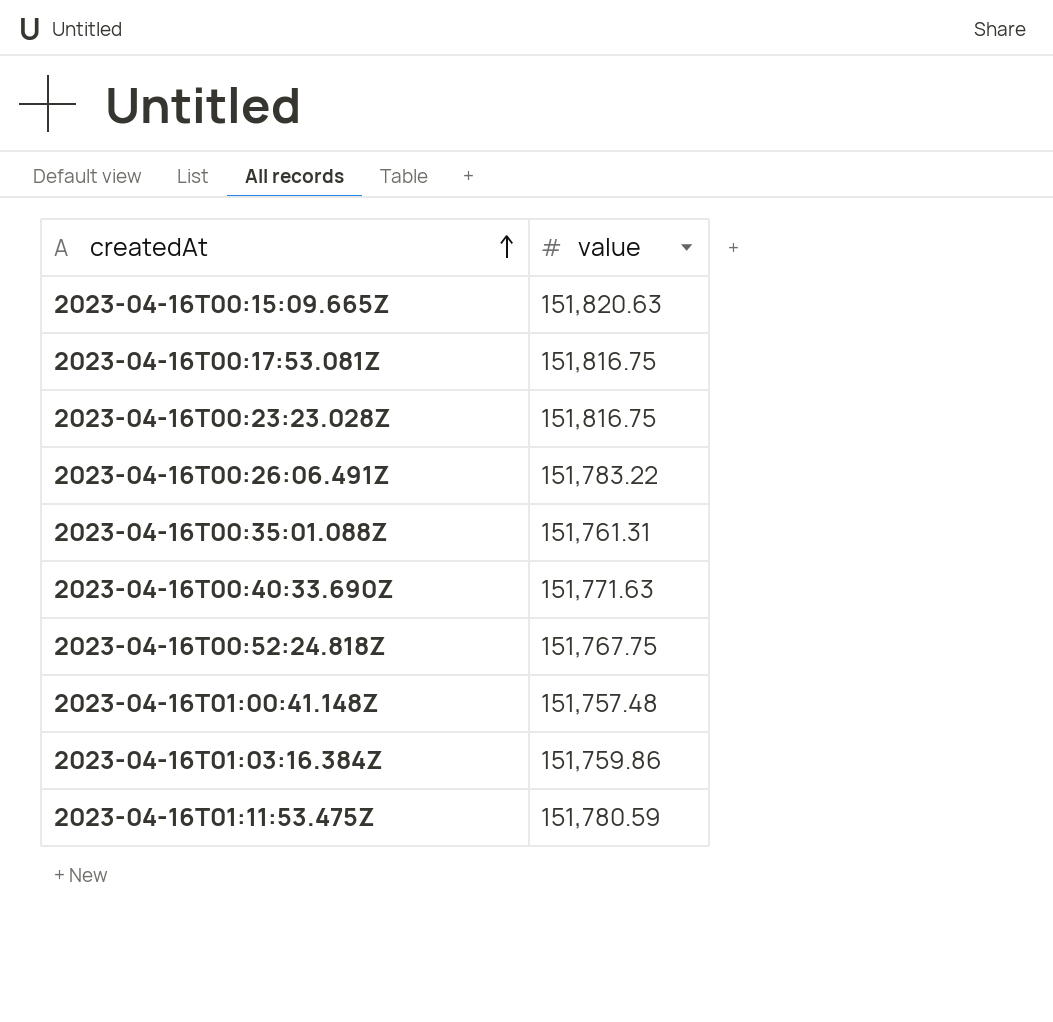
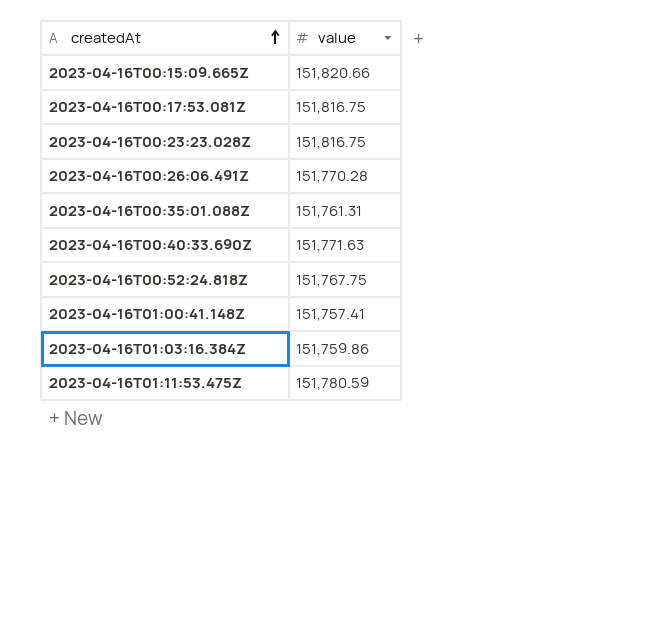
2023-04-16T00:15:09.665Z | value: 151,820.63 -> 151,820.66
2023-04-16T00:26:06.491Z | value: 151,783.22 -> 151,770.28
2023-04-16T01:00:41.148Z | value: 151,757.48 -> 151,757.41

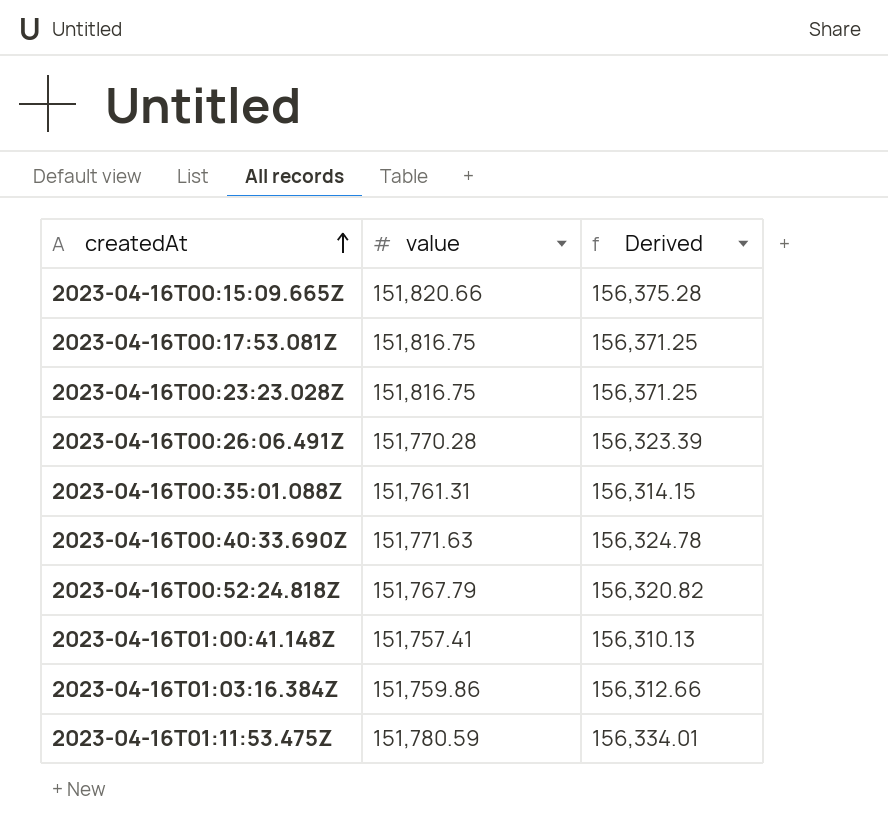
column Derived | formula: none -> [value] * 1.03
2023-04-16T00:52:24.818Z | value: 151,767.75 -> 151,767.79

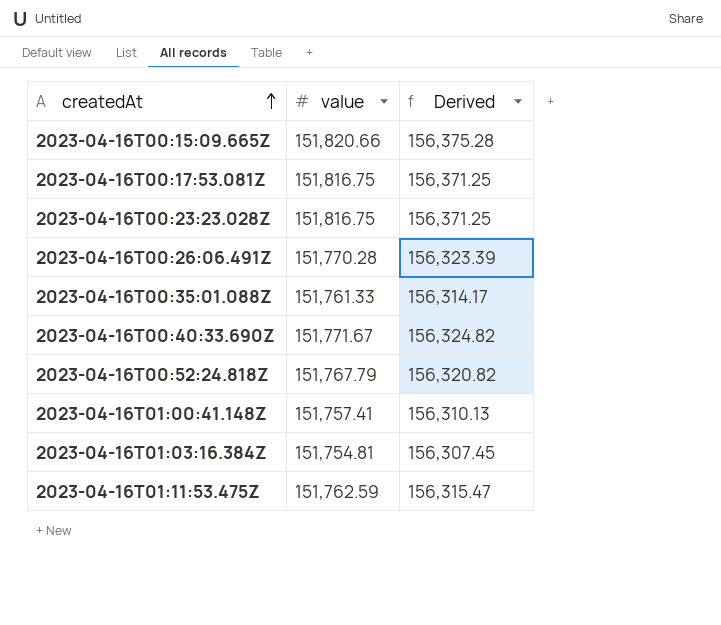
2023-04-16T00:35:01.088Z | value: 151,761.31 -> 151,761.33
2023-04-16T00:35:01.088Z | Derived: 156,314.15 -> 156,314.17
2023-04-16T00:40:33.690Z | value: 151,771.63 -> 151,771.67
2023-04-16T00:40:33.690Z | Derived: 156,324.78 -> 156,324.82
2023-04-16T01:03:16.384Z | value: 151,759.86 -> 151,754.81
2023-04-16T01:03:16.384Z | Derived: 156,312.66 -> 156,307.45
2023-04-16T01:11:53.475Z | value: 151,780.59 -> 151,762.59
2023-04-16T01:11:53.475Z | Derived: 156,334.01 -> 156,315.47

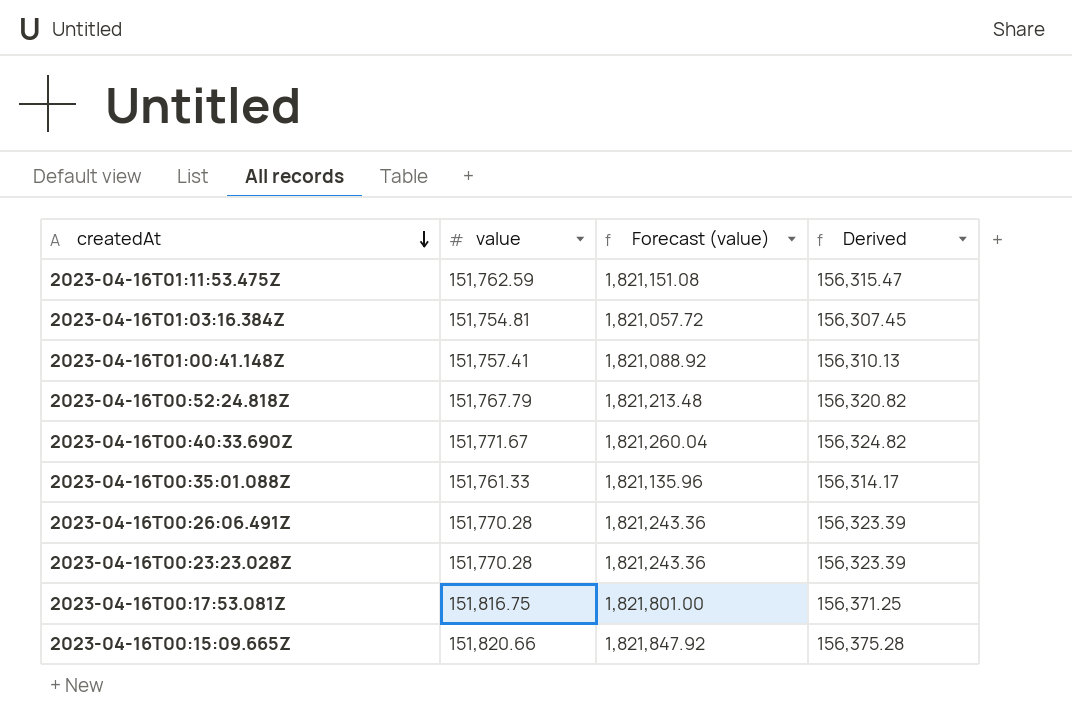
row order: createdAt ascending -> createdAt descending
column Forecast (value) | formula: none -> [value] * 12
2023-04-16T00:23:23.028Z | value: 151,816.75 -> 151,770.28
2023-04-16T00:23:23.028Z | Derived: 156,371.25 -> 156,323.39

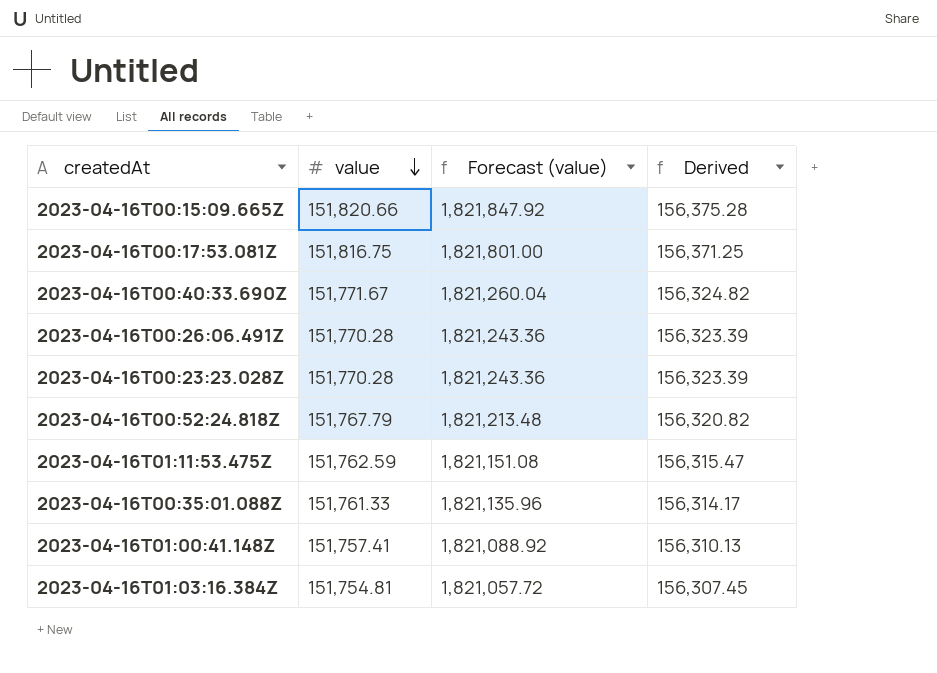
row order: createdAt descending -> value descending

